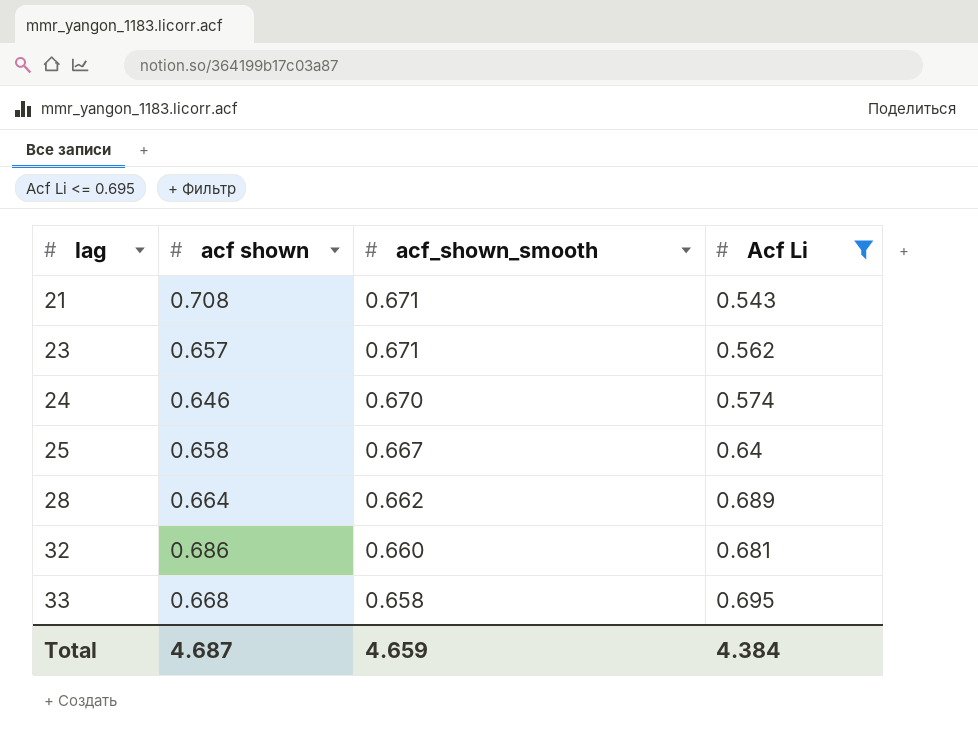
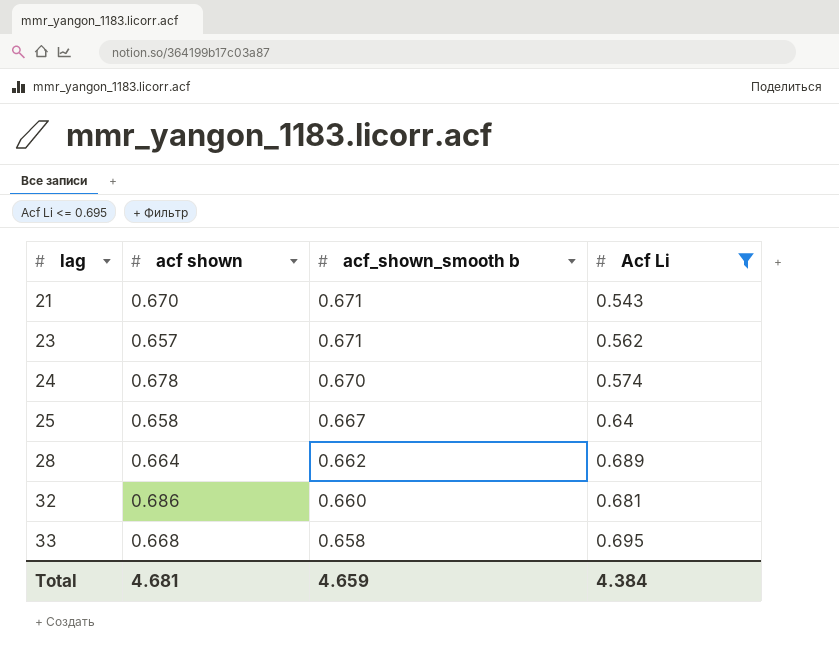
column name: acf_shown_smooth -> acf_shown_smooth b
21 | acf shown: 0.708 -> 0.670
24 | acf shown: 0.646 -> 0.678
Total | acf shown: 4.687 -> 4.681

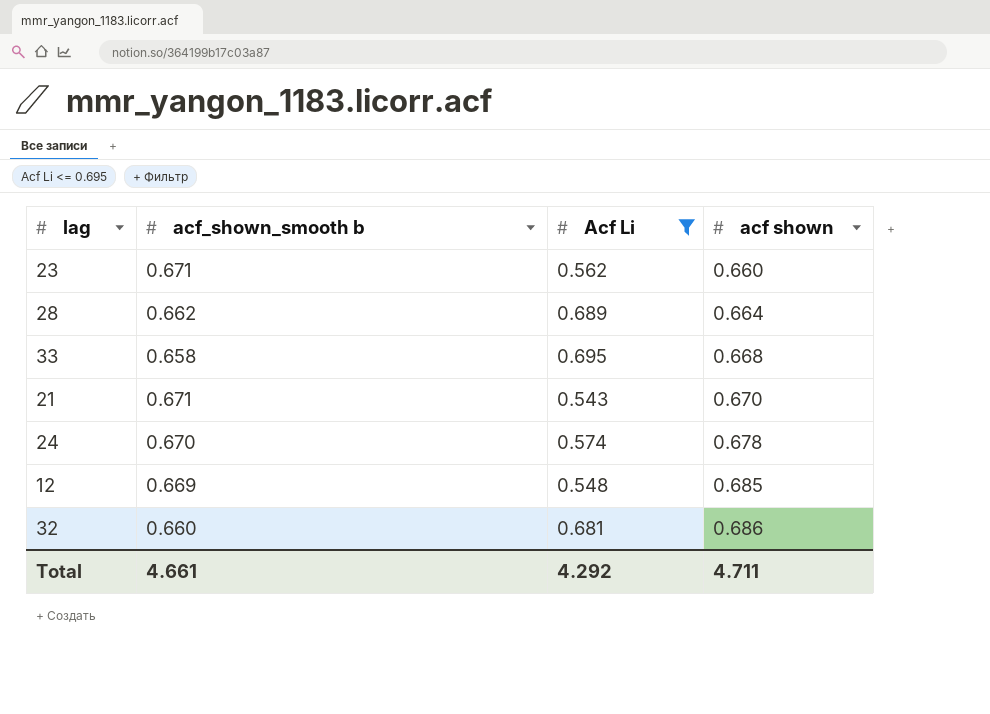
row order: lag ascending -> acf shown ascending
column acf shown | position: 2 -> 4
row 25: 0.658 | 0.667 | 0.64 -> none
23 | acf shown: 0.657 -> 0.660
row 12: none -> 0.669 | 0.548 | 0.685
Total | acf_shown_smooth b: 4.659 -> 4.661
Total | Acf Li: 4.384 -> 4.292
Total | acf shown: 4.681 -> 4.711

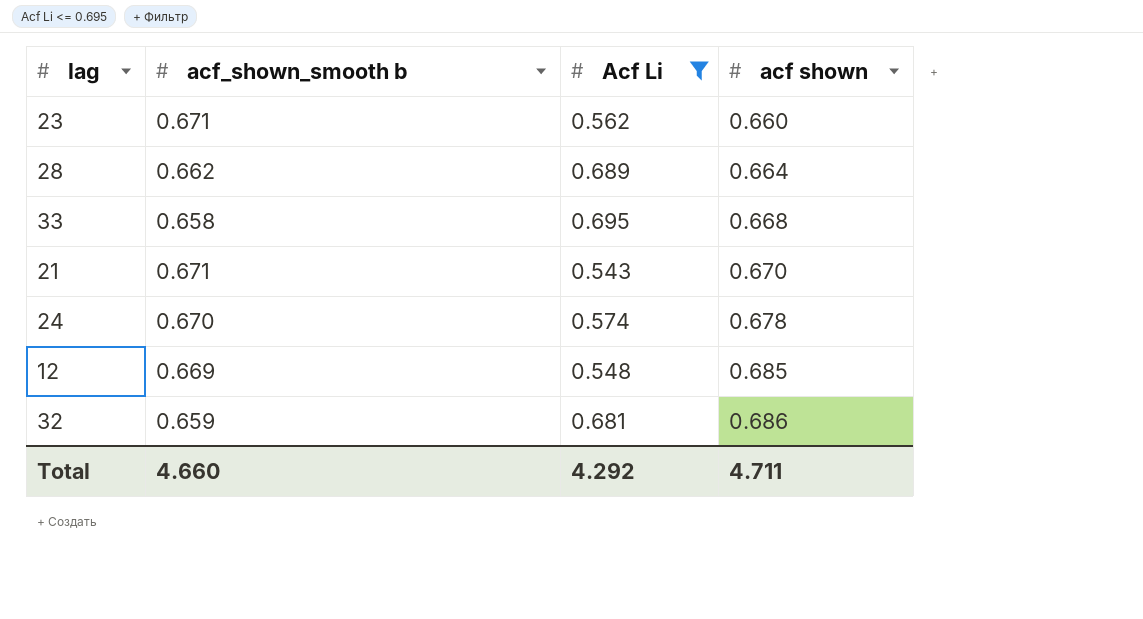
32 | acf_shown_smooth b: 0.660 -> 0.659
Total | acf_shown_smooth b: 4.661 -> 4.660

